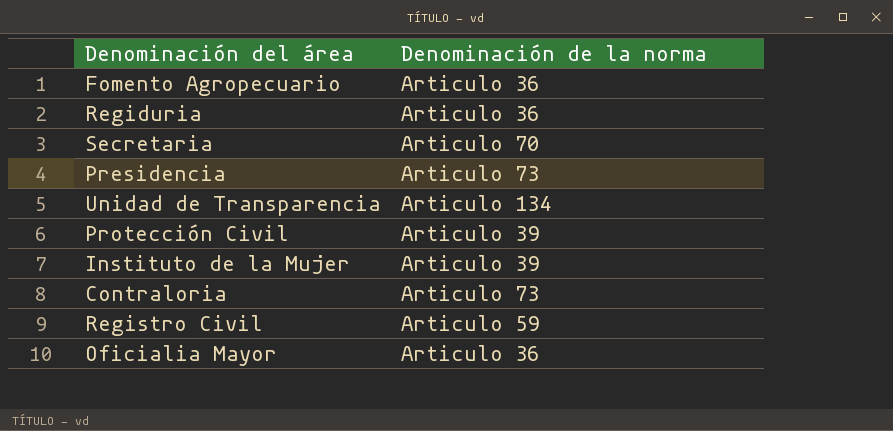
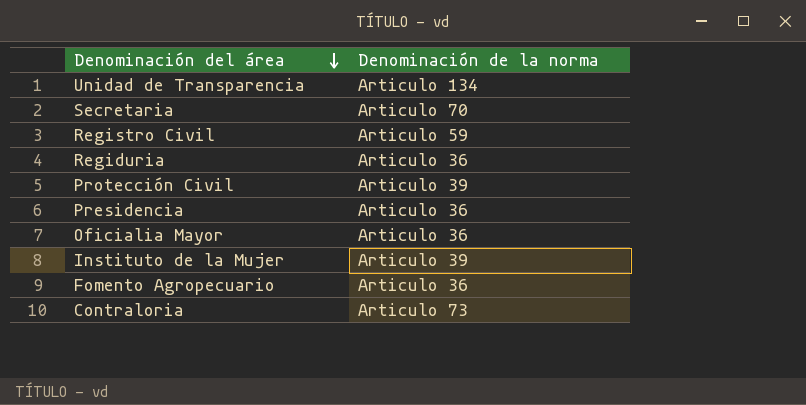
row order: none -> Denominación del área descending
Presidencia | Denominación de la norma: Articulo 73 -> Articulo 36

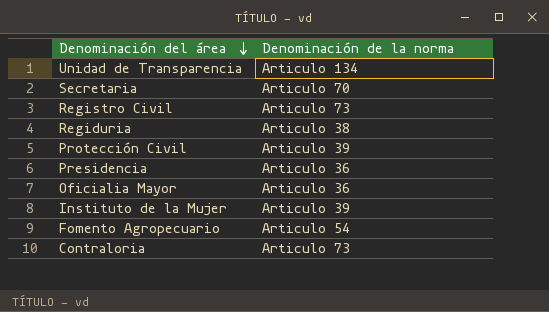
Registro Civil | Denominación de la norma: Articulo 59 -> Articulo 73
Regiduria | Denominación de la norma: Articulo 36 -> Articulo 38
Fomento Agropecuario | Denominación de la norma: Articulo 36 -> Articulo 54

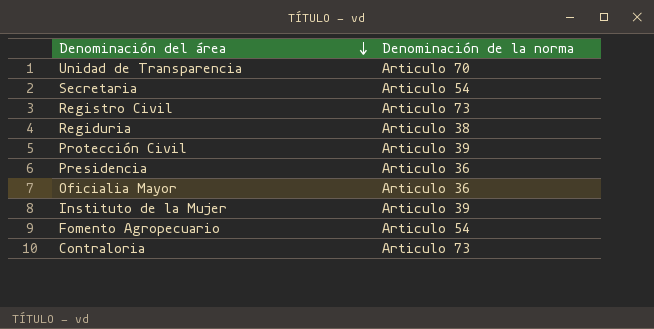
Unidad de Transparencia | Denominación de la norma: Articulo 134 -> Articulo 70
Secretaria | Denominación de la norma: Articulo 70 -> Articulo 54

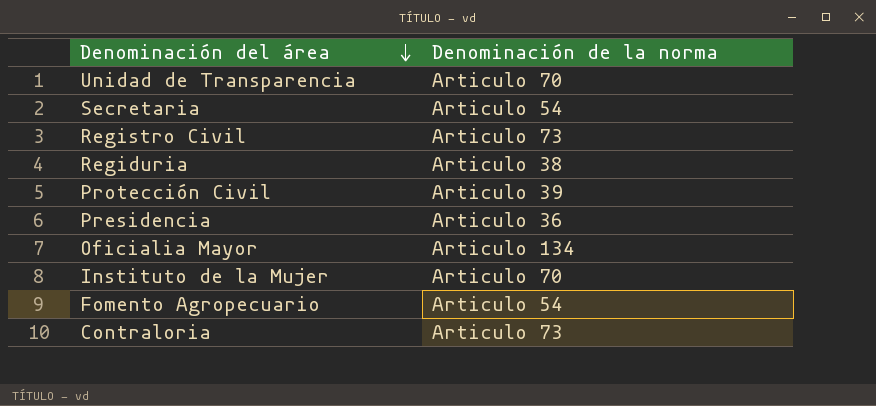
Oficialia Mayor | Denominación de la norma: Articulo 36 -> Articulo 134
Instituto de la Mujer | Denominación de la norma: Articulo 39 -> Articulo 70

